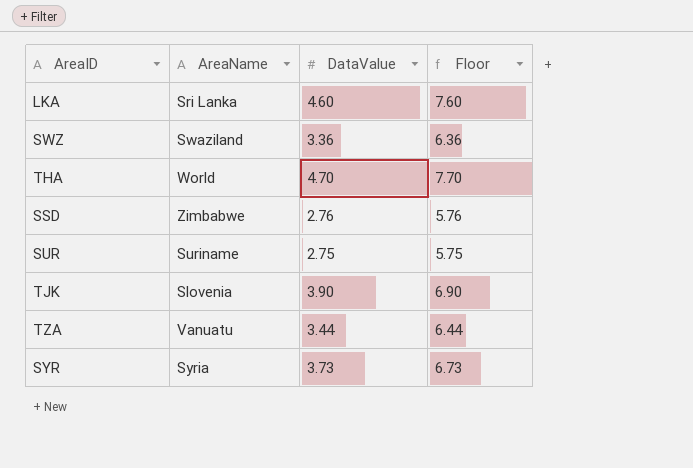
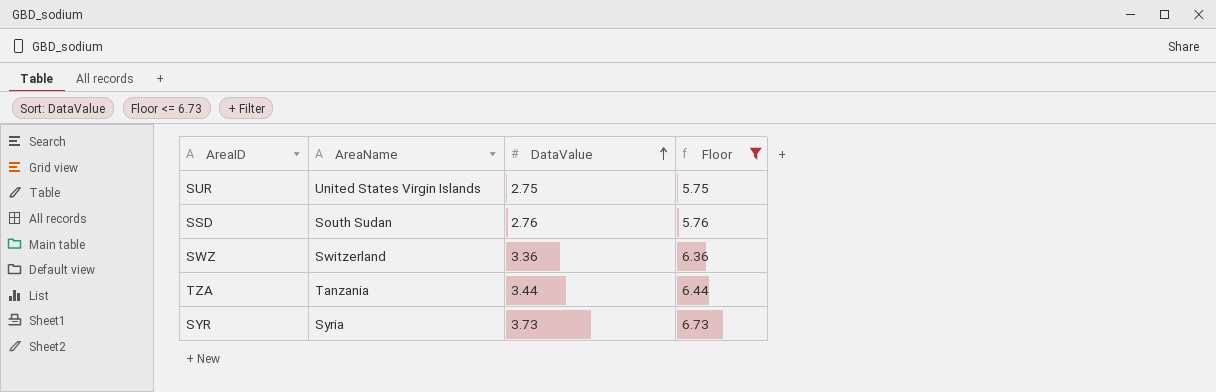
filter: none -> Floor <= 6.73
row order: none -> DataValue ascending
SUR | AreaName: Suriname -> United States Virgin Islands
SSD | AreaName: Zimbabwe -> South Sudan
SWZ | AreaName: Swaziland -> Switzerland
TZA | AreaName: Vanuatu -> Tanzania

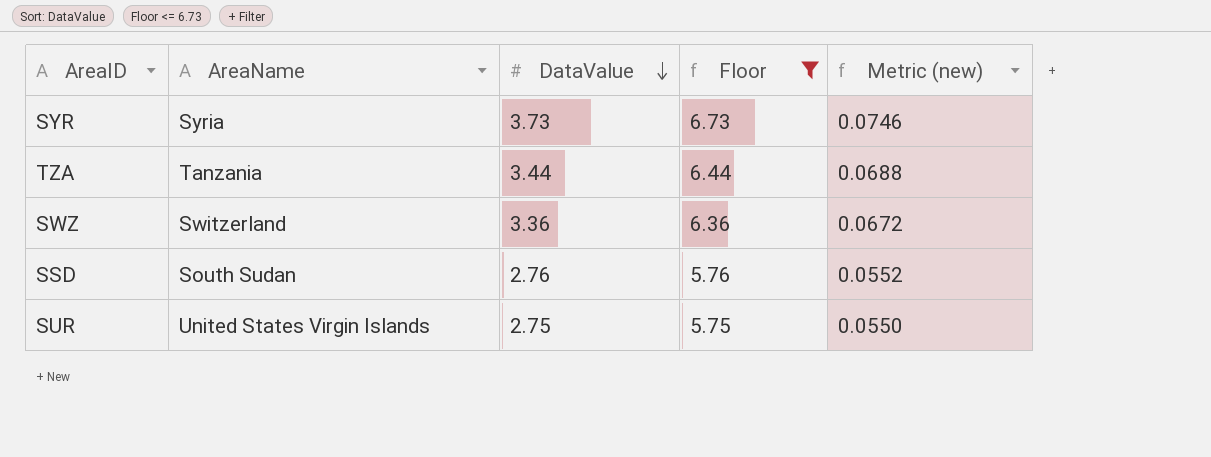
row order: DataValue ascending -> DataValue descending
column Metric (new) | formula: none -> [DataValue] * 0.02

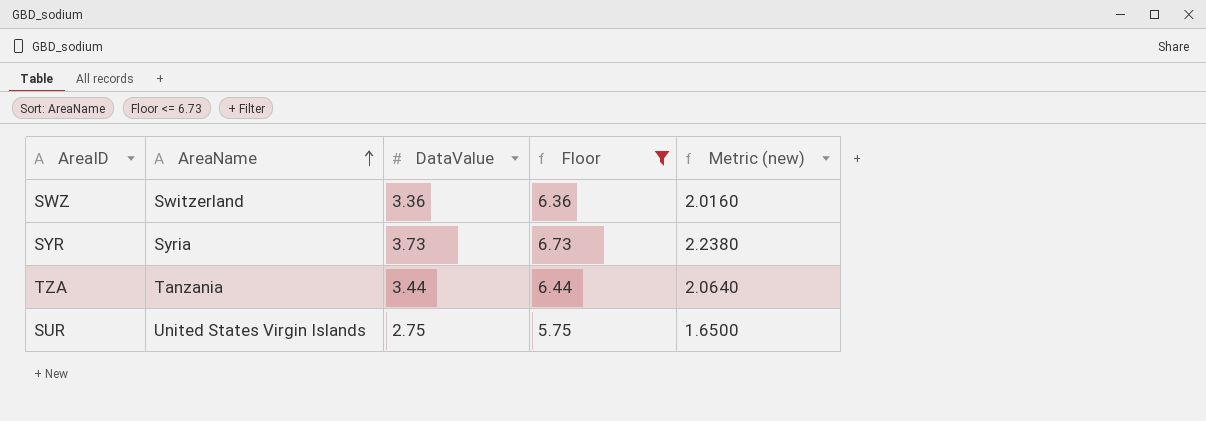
row order: DataValue descending -> AreaName ascending
column Metric (new) | formula: [DataValue] * 0.02 -> [DataValue] * 0.6
row SSD: South Sudan | 2.76 | 5.76 | 0.0552 -> none

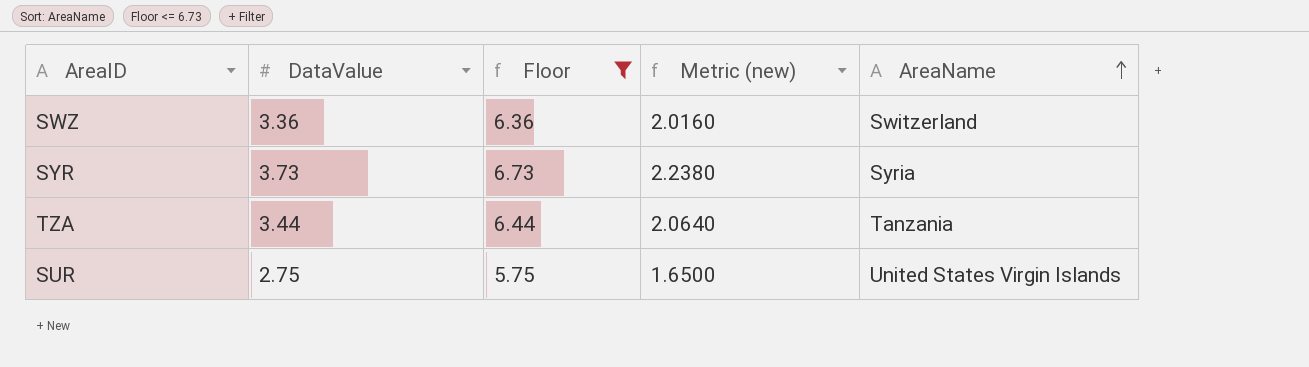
column AreaName | position: 2 -> 5

